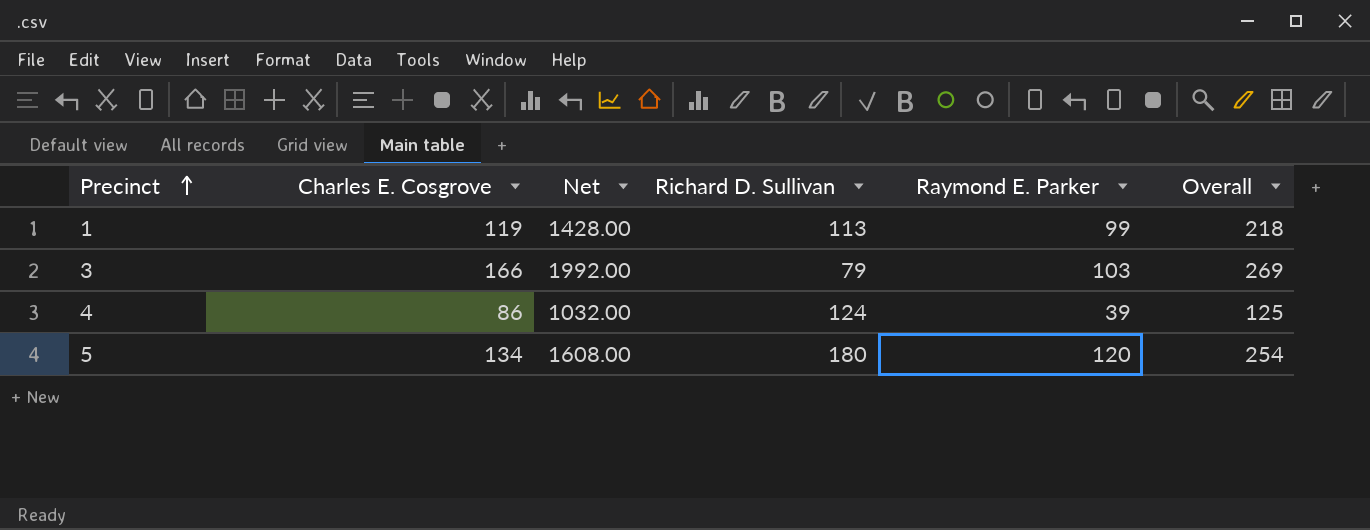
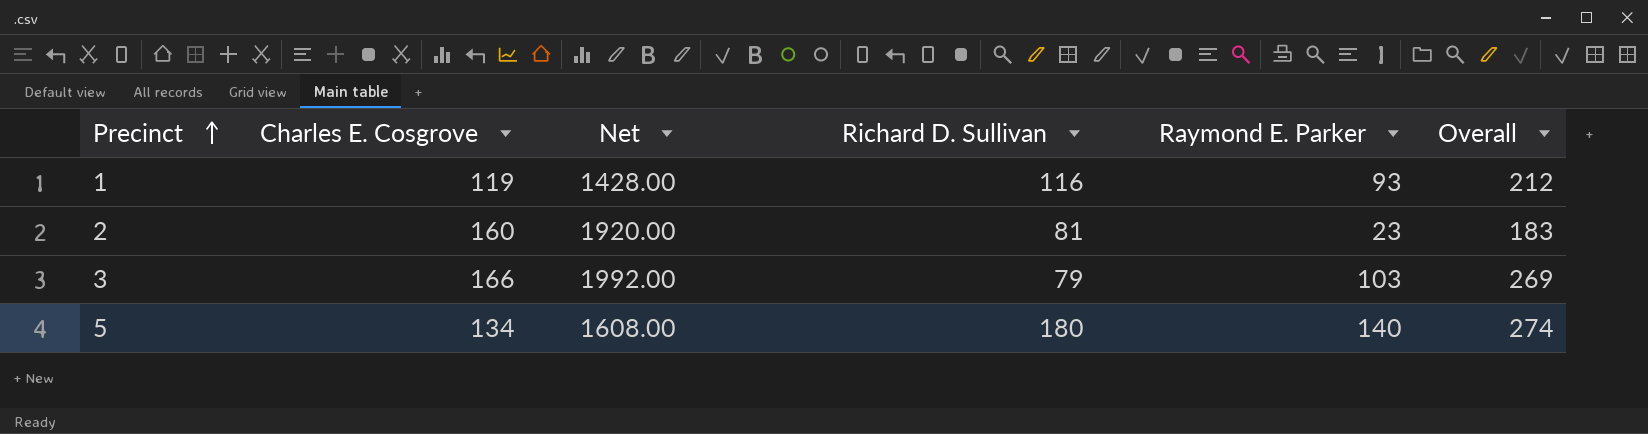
row 4: 86 | 1032.00 | 124 | 39 | 125 -> none
1 | Richard D. Sullivan: 113 -> 116
1 | Raymond E. Parker: 99 -> 93
1 | Overall: 218 -> 212
row 2: none -> 160 | 1920.00 | 81 | 23 | 183
5 | Raymond E. Parker: 120 -> 140
5 | Overall: 254 -> 274

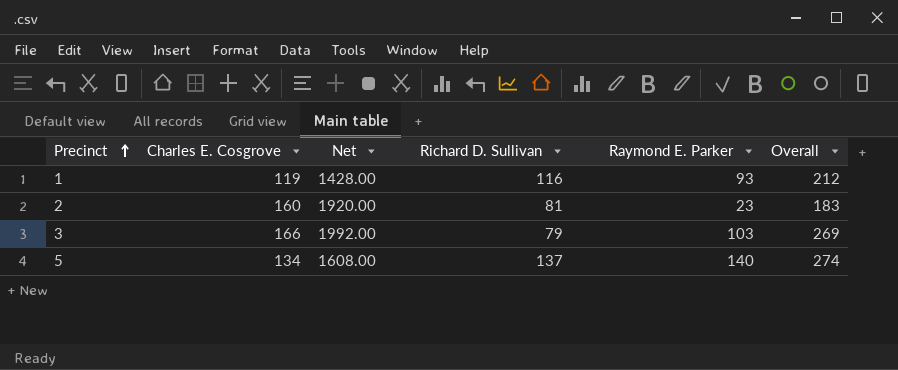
5 | Richard D. Sullivan: 180 -> 137

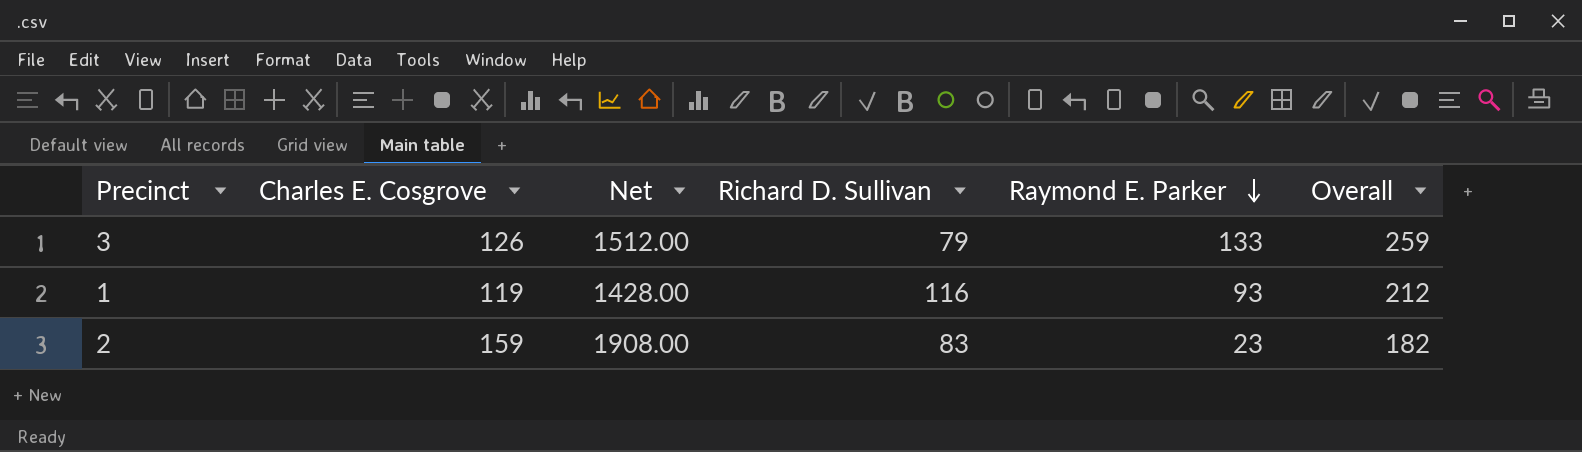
row order: Precinct ascending -> Raymond E. Parker descending
row 5: 134 | 1608.00 | 137 | 140 | 274 -> none
3 | Charles E. Cosgrove: 166 -> 126
3 | Net: 1992.00 -> 1512.00
3 | Raymond E. Parker: 103 -> 133
3 | Overall: 269 -> 259
2 | Charles E. Cosgrove: 160 -> 159
2 | Net: 1920.00 -> 1908.00
2 | Richard D. Sullivan: 81 -> 83
2 | Overall: 183 -> 182

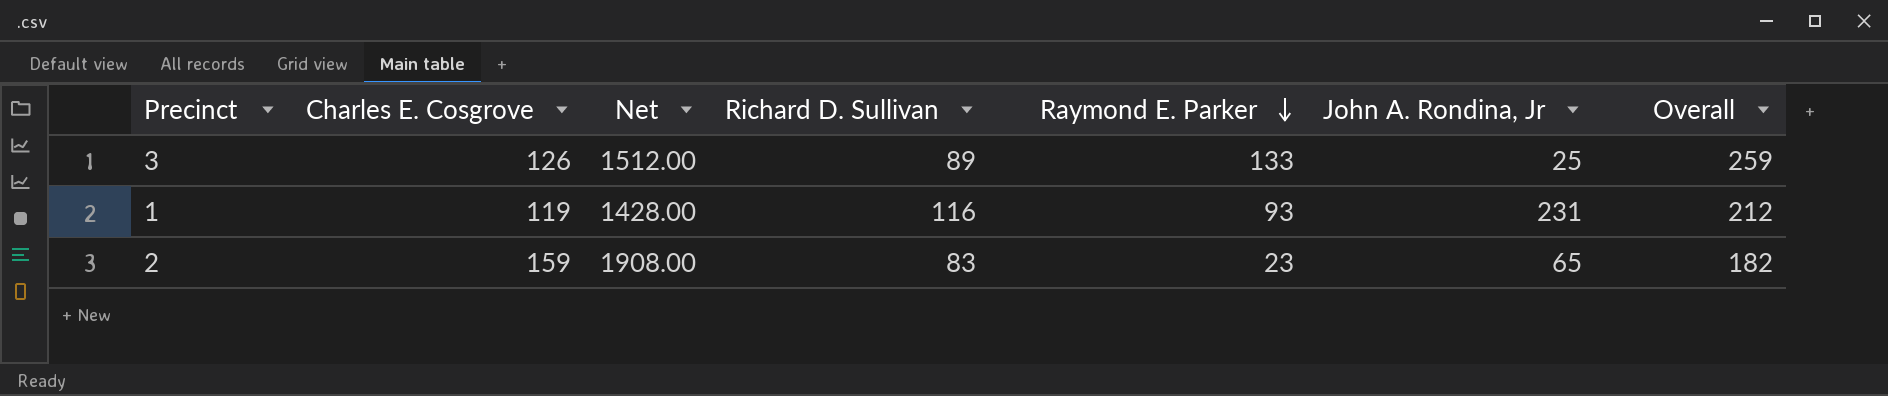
column John A. Rondina, Jr | position: none -> 6
3 | Richard D. Sullivan: 79 -> 89

